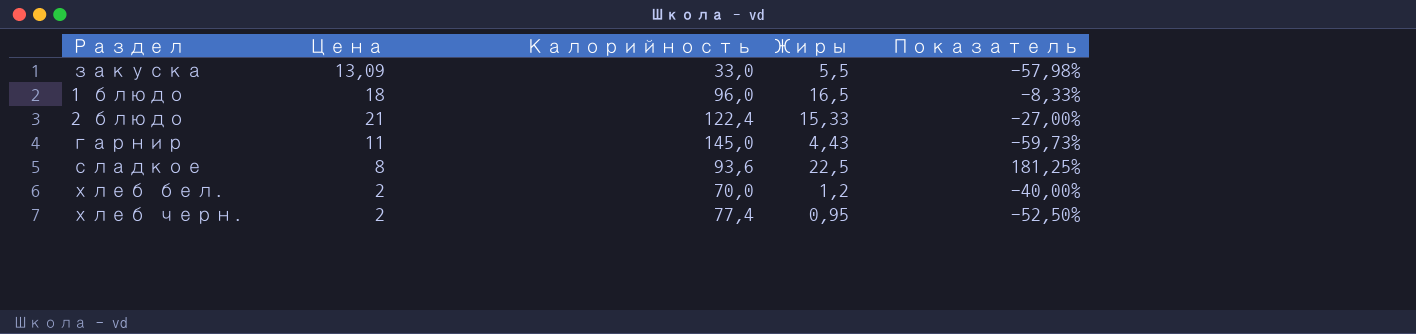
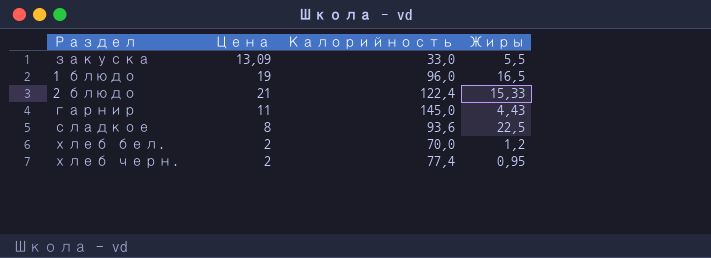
column Показатель | formula: ([Жиры] - [Цена]) / [Цена] -> none
1 блюдо | Цена: 18 -> 19

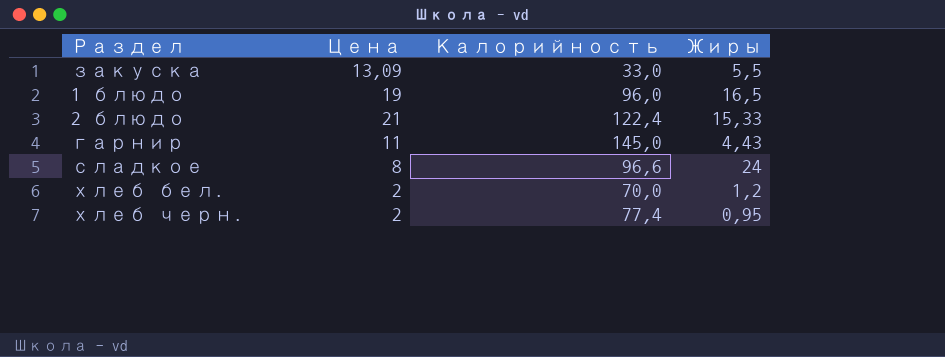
сладкое | Калорийность: 93,6 -> 96,6
сладкое | Жиры: 22,5 -> 24

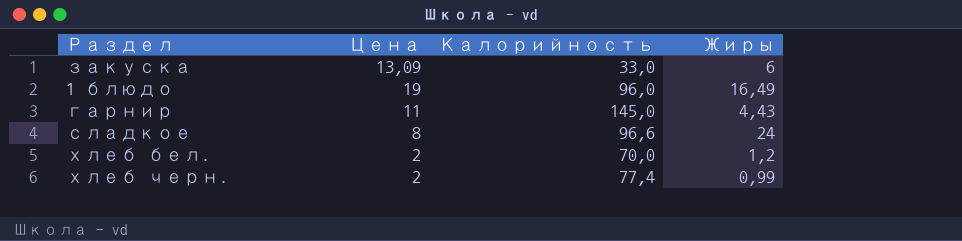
row 2 блюдо: 21 | 122,4 | 15,33 -> none
закуска | Жиры: 5,5 -> 6
1 блюдо | Жиры: 16,5 -> 16,49
хлеб черн. | Жиры: 0,95 -> 0,99

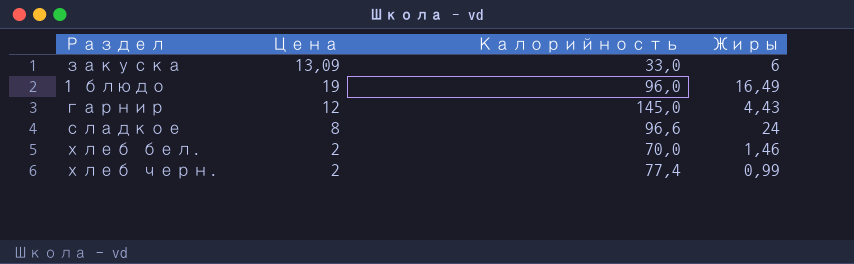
гарнир | Цена: 11 -> 12
хлеб бел. | Жиры: 1,2 -> 1,46

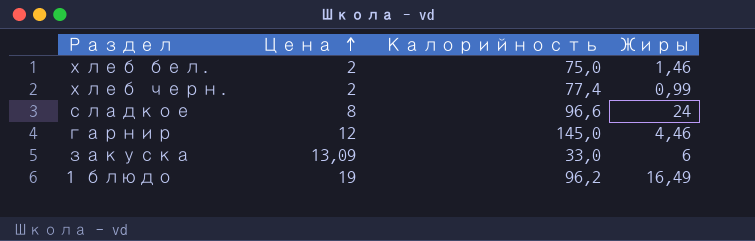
row order: none -> Цена ascending
хлеб бел. | Калорийность: 70,0 -> 75,0
гарнир | Жиры: 4,43 -> 4,46
1 блюдо | Калорийность: 96,0 -> 96,2

